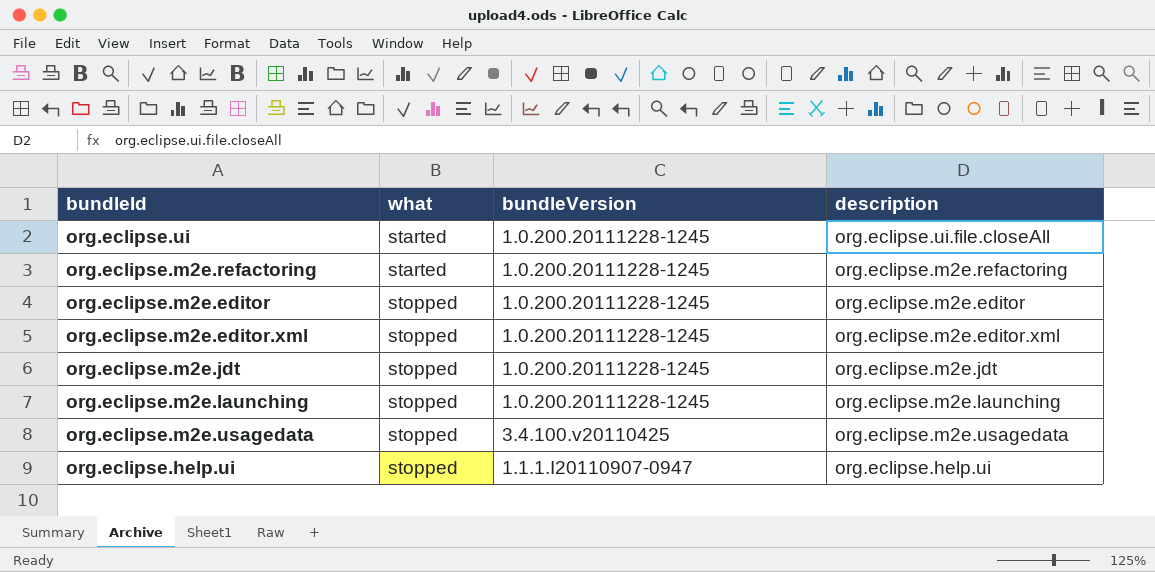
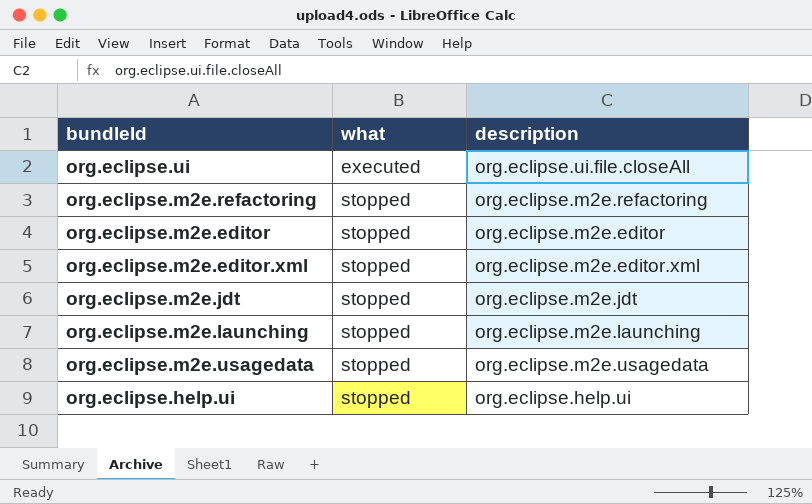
column bundleVersion | position: 3 -> none
org.eclipse.ui | what: started -> executed
org.eclipse.m2e.refactoring | what: started -> stopped

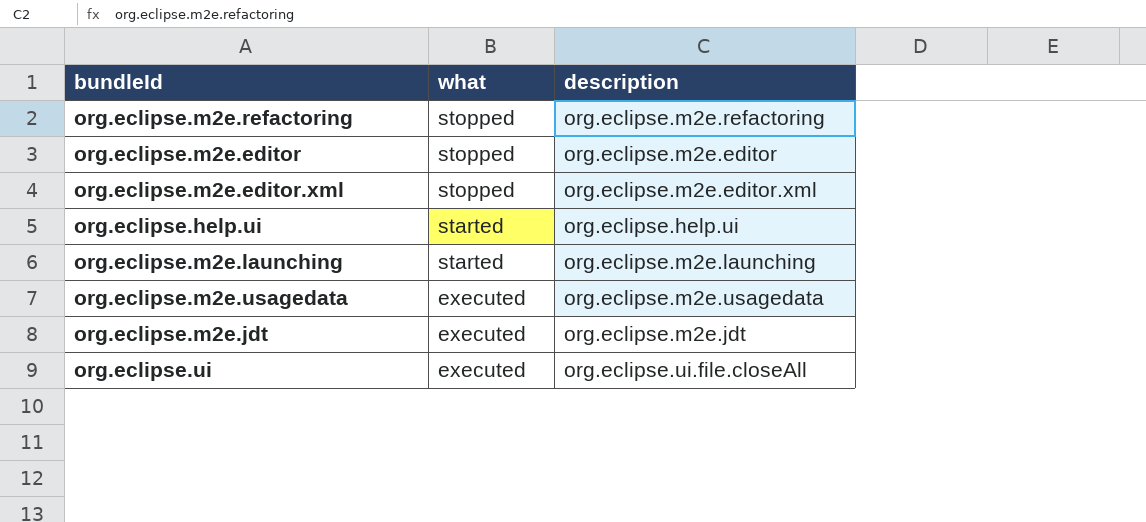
row order: what ascending -> what descending
org.eclipse.help.ui | what: stopped -> started
org.eclipse.m2e.launching | what: stopped -> started
org.eclipse.m2e.usagedata | what: stopped -> executed
org.eclipse.m2e.jdt | what: stopped -> executed

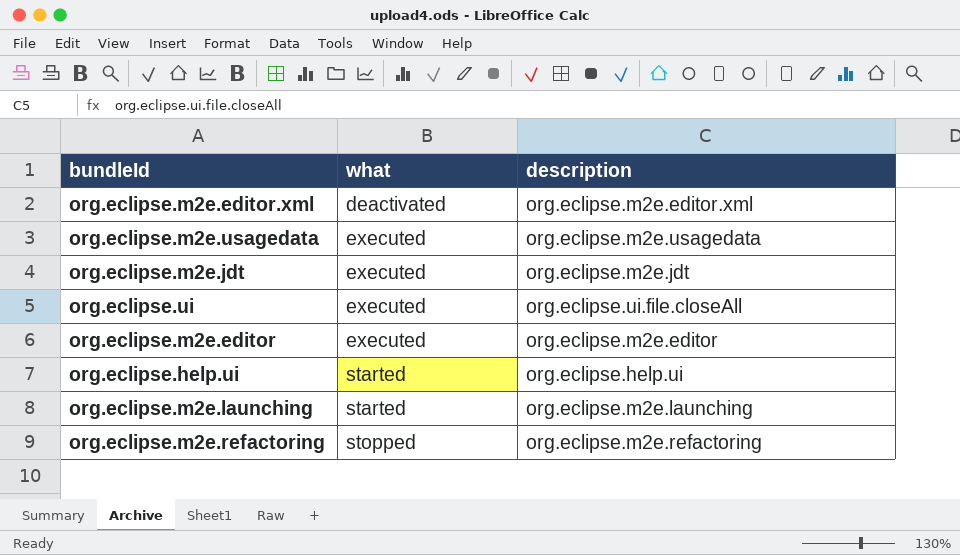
row order: what descending -> what ascending
org.eclipse.m2e.editor.xml | what: stopped -> deactivated
org.eclipse.m2e.editor | what: stopped -> executed

